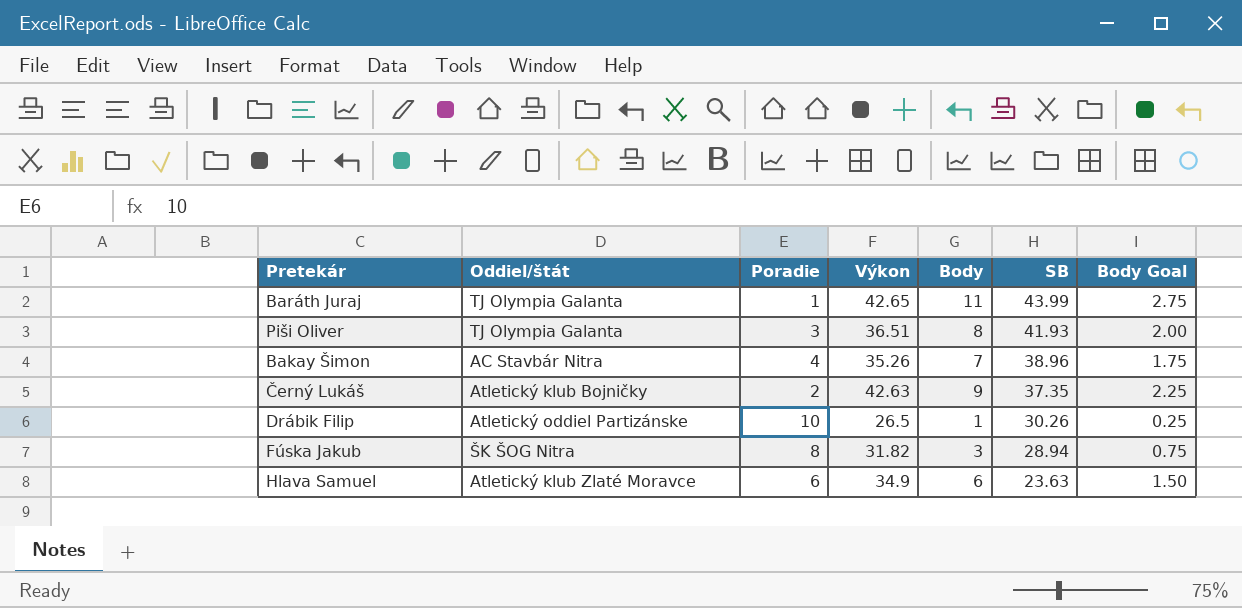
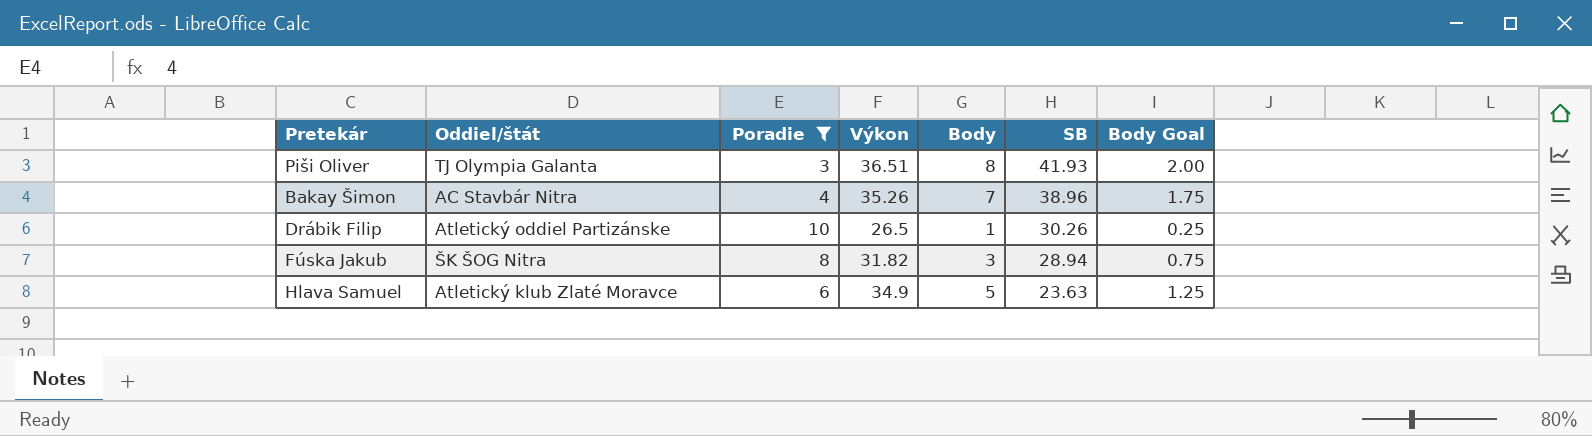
filter: none -> Poradie >= 3
Hlava Samuel | Body: 6 -> 5
Hlava Samuel | Body Goal: 1.50 -> 1.25

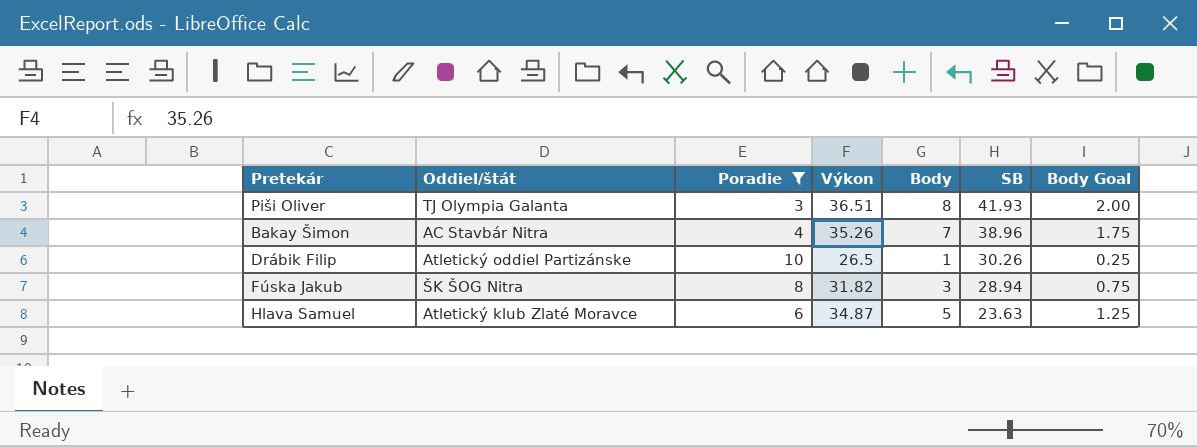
Hlava Samuel | Výkon: 34.9 -> 34.87

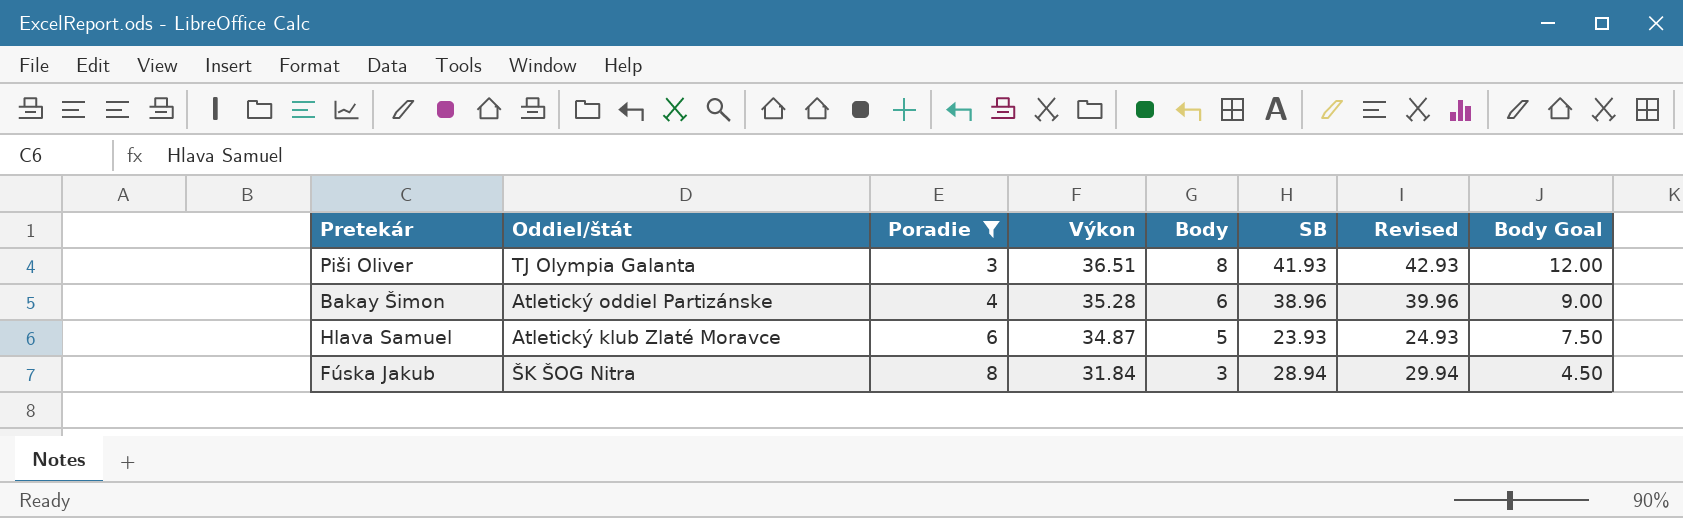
row order: SB descending -> Poradie ascending
column Revised | formula: none -> [SB] + 1
column Body Goal | formula: [Body] * 0.25 -> [Body] * 1.5
row Drábik Filip: Atletický oddiel Partizánske | 10 | 26.5 | 1 | 30.26 | 0.25 -> none
Bakay Šimon | Oddiel/štát: AC Stavbár Nitra -> Atletický oddiel Partizánske
Bakay Šimon | Výkon: 35.26 -> 35.28
Bakay Šimon | Body: 7 -> 6
Hlava Samuel | SB: 23.63 -> 23.93
Fúska Jakub | Výkon: 31.82 -> 31.84

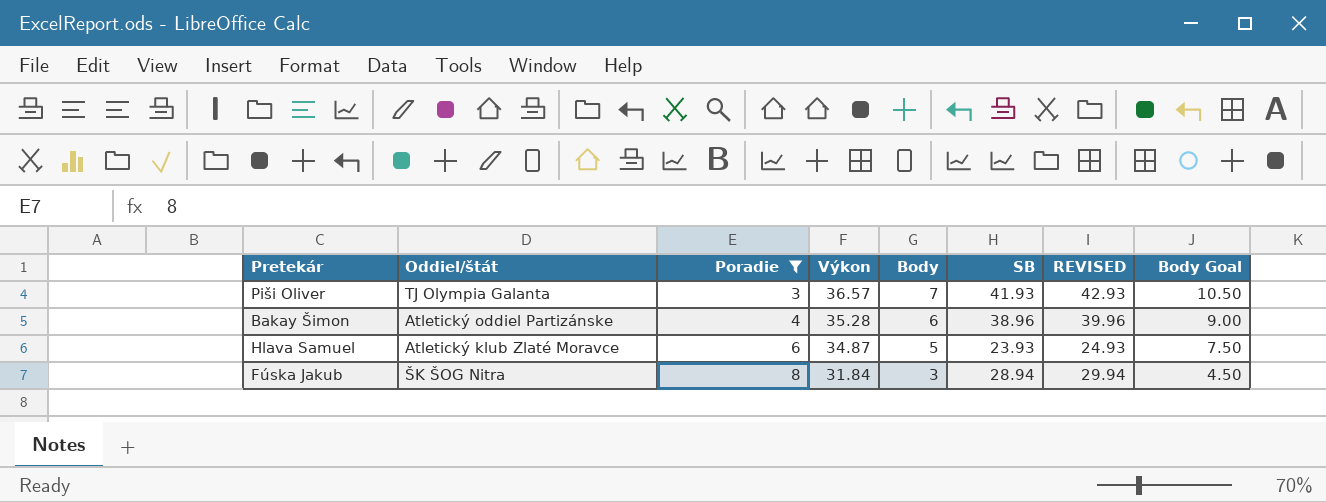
column name: Revised -> REVISED
Piši Oliver | Výkon: 36.51 -> 36.57
Piši Oliver | Body: 8 -> 7
Piši Oliver | Body Goal: 12.00 -> 10.50

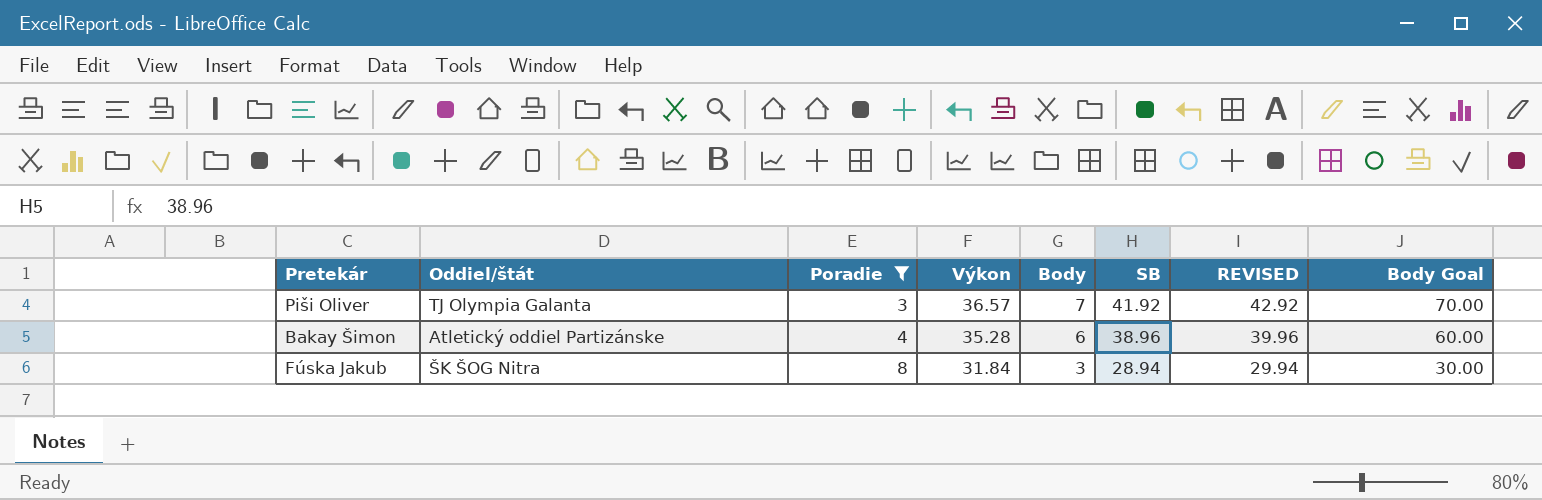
column Body Goal | formula: [Body] * 1.5 -> [Body] * 10
row Hlava Samuel: Atletický klub Zlaté Moravce | 6 | 34.87 | 5 | 23.93 | 24.93 | 7.50 -> none
Piši Oliver | SB: 41.93 -> 41.92
Piši Oliver | REVISED: 42.93 -> 42.92

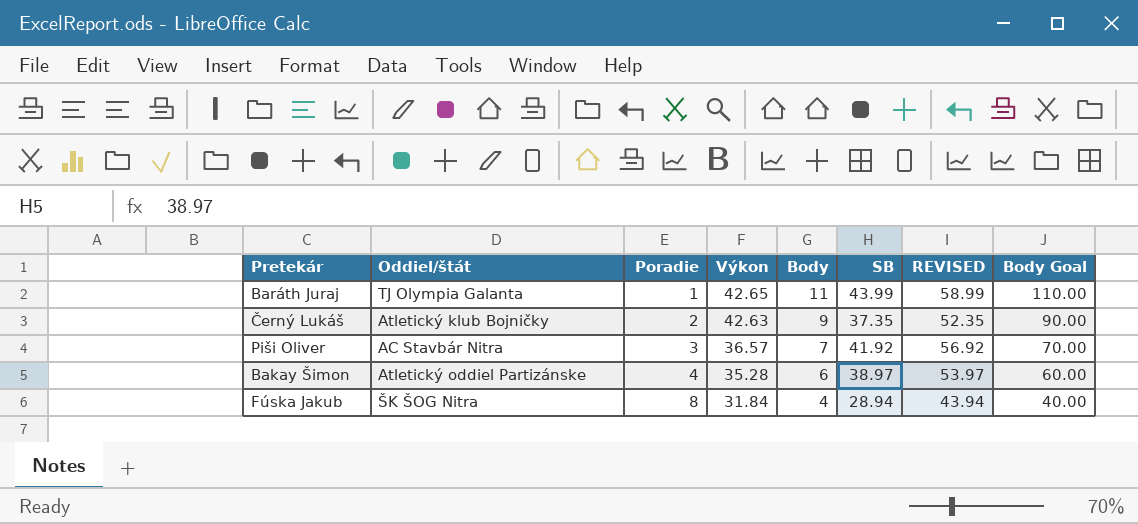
filter: Poradie >= 3 -> none
column REVISED | formula: [SB] + 1 -> [SB] + 15
Piši Oliver | Oddiel/štát: TJ Olympia Galanta -> AC Stavbár Nitra
Bakay Šimon | SB: 38.96 -> 38.97
Fúska Jakub | Body: 3 -> 4
Fúska Jakub | Body Goal: 30.00 -> 40.00

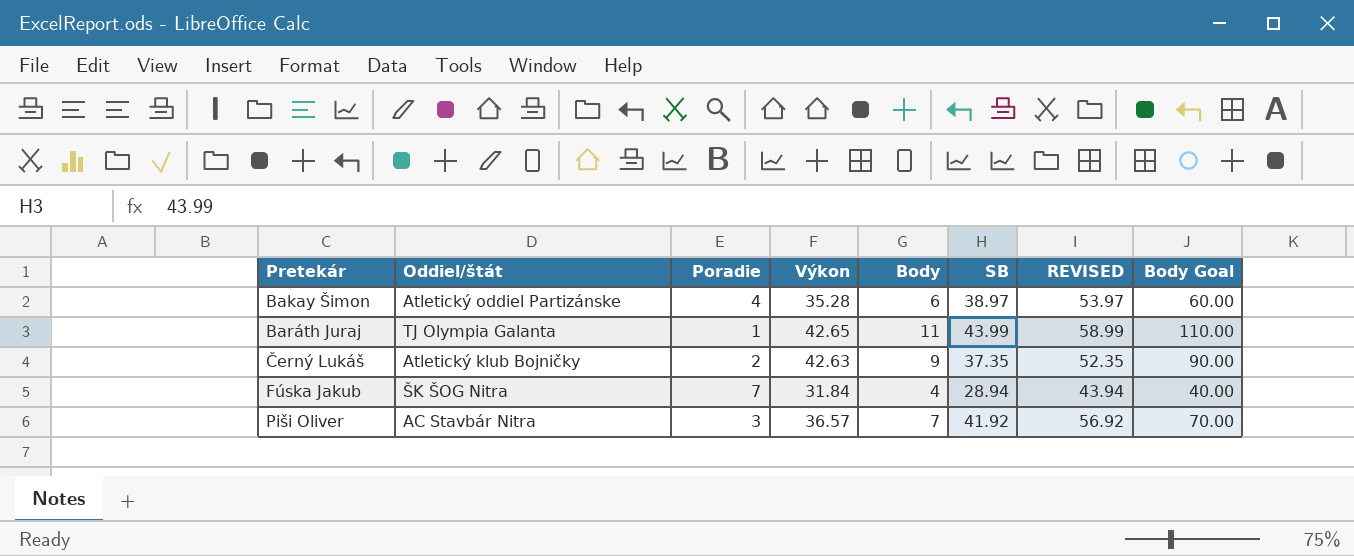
row order: Poradie ascending -> Pretekár ascending
Fúska Jakub | Poradie: 8 -> 7

